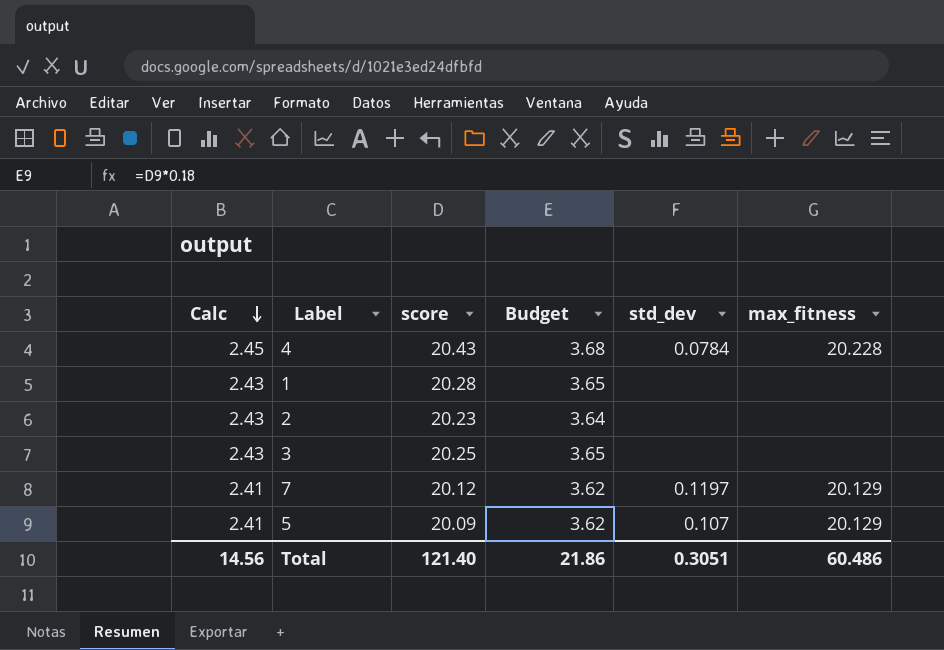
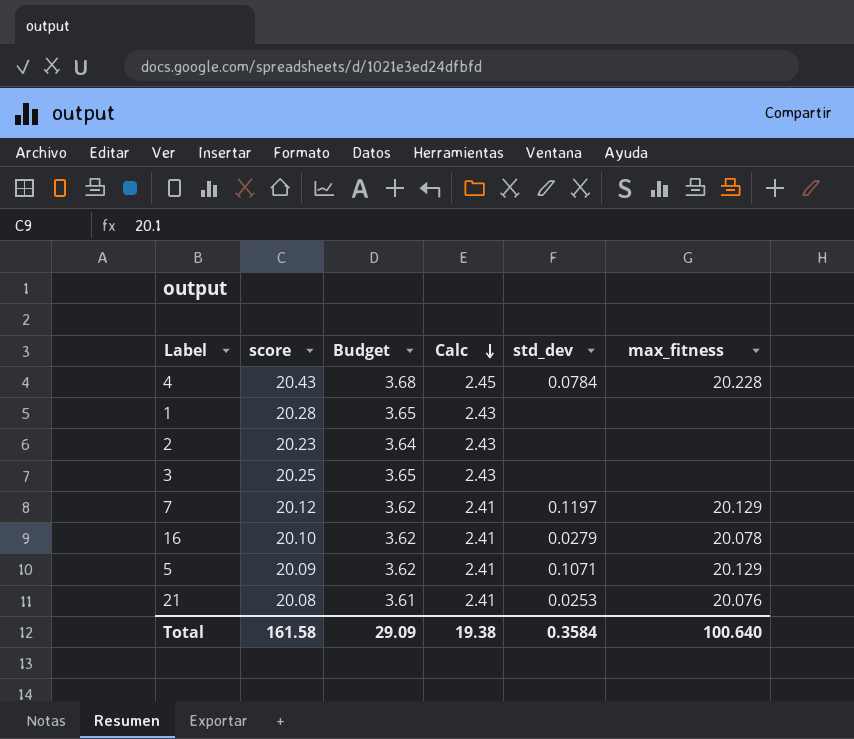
column Calc | position: 1 -> 4
row 16: none -> 20.10 | 3.62 | 2.41 | 0.0279 | 20.078
5 | std_dev: 0.107 -> 0.1071
row 21: none -> 20.08 | 3.61 | 2.41 | 0.0253 | 20.076
Total | score: 121.40 -> 161.58
Total | Budget: 21.86 -> 29.09
Total | Calc: 14.56 -> 19.38
Total | std_dev: 0.3051 -> 0.3584
Total | max_fitness: 60.486 -> 100.640

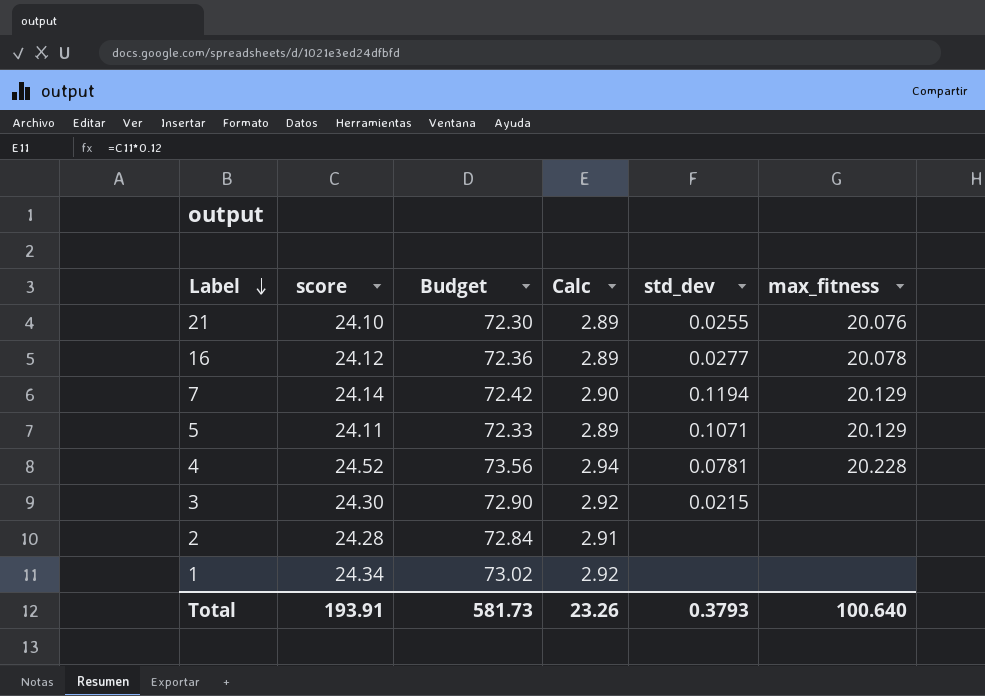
row order: Calc descending -> Label descending
column Budget | formula: [score] * 0.18 -> [score] * 3
21 | score: 20.08 -> 24.10
21 | Calc: 2.41 -> 2.89
21 | std_dev: 0.0253 -> 0.0255
16 | score: 20.10 -> 24.12
16 | Calc: 2.41 -> 2.89
16 | std_dev: 0.0279 -> 0.0277
7 | score: 20.12 -> 24.14
7 | Calc: 2.41 -> 2.90
7 | std_dev: 0.1197 -> 0.1194
5 | score: 20.09 -> 24.11
5 | Calc: 2.41 -> 2.89
4 | score: 20.43 -> 24.52
4 | Calc: 2.45 -> 2.94
4 | std_dev: 0.0784 -> 0.0781
3 | score: 20.25 -> 24.30
3 | Calc: 2.43 -> 2.92
3 | std_dev: none -> 0.0215
2 | score: 20.23 -> 24.28
2 | Calc: 2.43 -> 2.91
1 | score: 20.28 -> 24.34
1 | Calc: 2.43 -> 2.92
Total | score: 161.58 -> 193.91
Total | Budget: 29.09 -> 581.73
Total | Calc: 19.38 -> 23.26
Total | std_dev: 0.3584 -> 0.3793

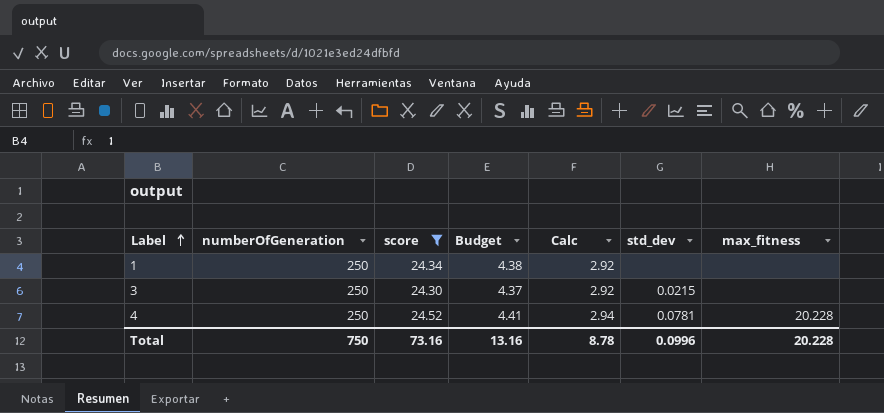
filter: none -> score >= 24.30
row order: Label descending -> Label ascending
column numberOfGeneration | position: none -> 2
column Budget | formula: [score] * 3 -> [score] * 0.18
Total | score: 193.91 -> 73.16
Total | Budget: 581.73 -> 13.16
Total | Calc: 23.26 -> 8.78
Total | std_dev: 0.3793 -> 0.0996
Total | max_fitness: 100.640 -> 20.228

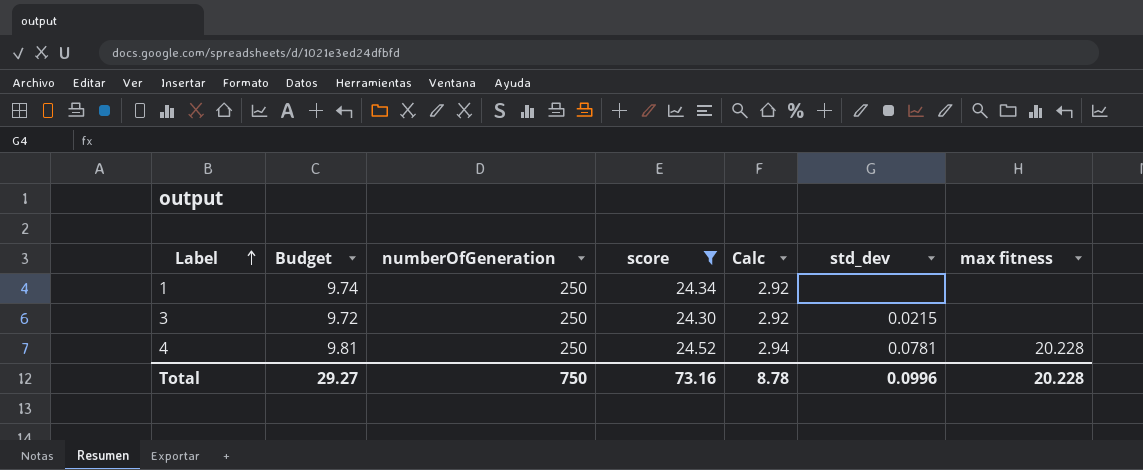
column Budget | formula: [score] * 0.18 -> [score] * 0.4
column Budget | position: 4 -> 2
column name: max_fitness -> max fitness
Total | Budget: 13.16 -> 29.27

